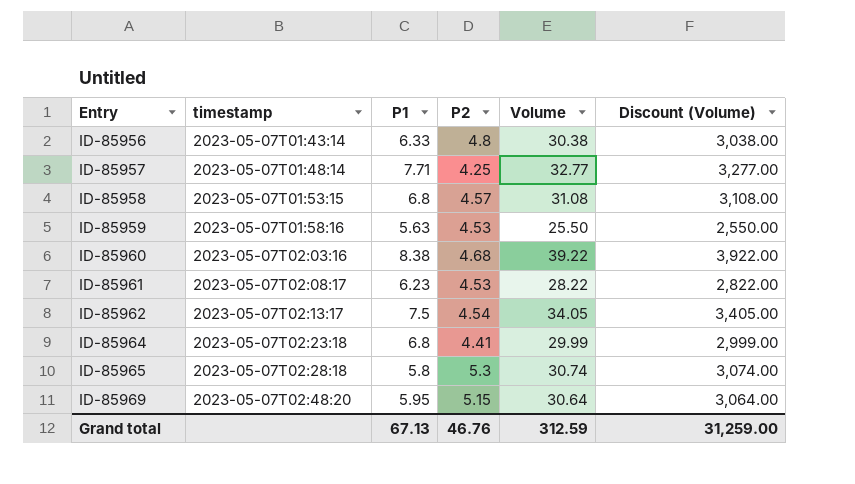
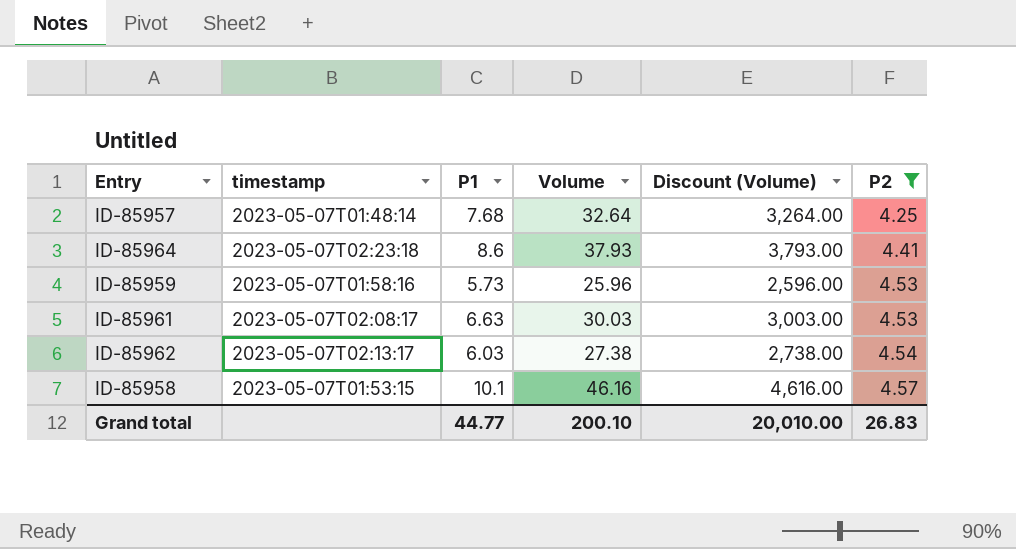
filter: none -> P2 <= 4.57
row order: Entry ascending -> P2 ascending
column P2 | position: 4 -> 6
ID-85957 | P1: 7.71 -> 7.68
ID-85957 | Volume: 32.77 -> 32.64
ID-85957 | Discount (Volume): 3,277.00 -> 3,264.00
ID-85964 | P1: 6.8 -> 8.6
ID-85964 | Volume: 29.99 -> 37.93
ID-85964 | Discount (Volume): 2,999.00 -> 3,793.00
ID-85959 | P1: 5.63 -> 5.73
ID-85959 | Volume: 25.50 -> 25.96
ID-85959 | Discount (Volume): 2,550.00 -> 2,596.00
ID-85961 | P1: 6.23 -> 6.63
ID-85961 | Volume: 28.22 -> 30.03
ID-85961 | Discount (Volume): 2,822.00 -> 3,003.00
ID-85962 | P1: 7.5 -> 6.03
ID-85962 | Volume: 34.05 -> 27.38
ID-85962 | Discount (Volume): 3,405.00 -> 2,738.00
ID-85958 | P1: 6.8 -> 10.1
ID-85958 | Volume: 31.08 -> 46.16
ID-85958 | Discount (Volume): 3,108.00 -> 4,616.00
Grand total | P1: 67.13 -> 44.77
Grand total | Volume: 312.59 -> 200.10
Grand total | Discount (Volume): 31,259.00 -> 20,010.00
Grand total | P2: 46.76 -> 26.83

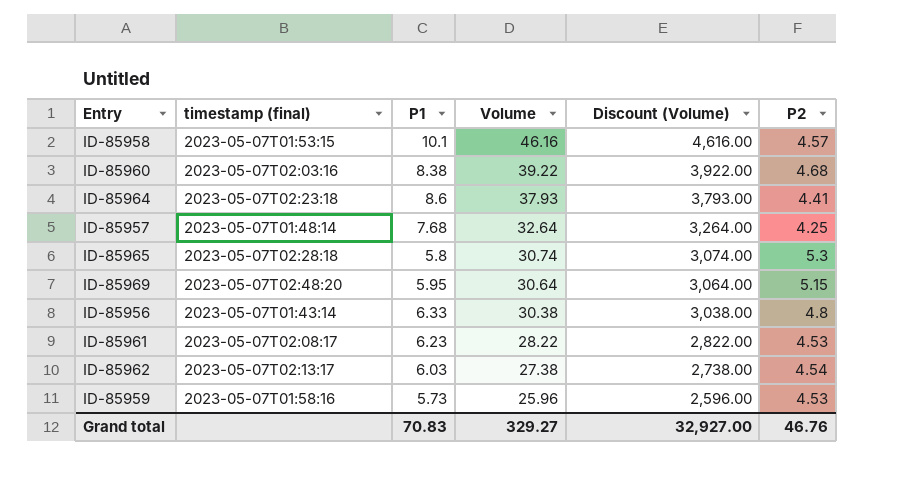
filter: P2 <= 4.57 -> none
row order: P2 ascending -> Volume descending
column name: timestamp -> timestamp (final)
ID-85961 | P1: 6.63 -> 6.23
ID-85961 | Volume: 30.03 -> 28.22
ID-85961 | Discount (Volume): 3,003.00 -> 2,822.00
Grand total | P1: 44.77 -> 70.83
Grand total | Volume: 200.10 -> 329.27
Grand total | Discount (Volume): 20,010.00 -> 32,927.00
Grand total | P2: 26.83 -> 46.76

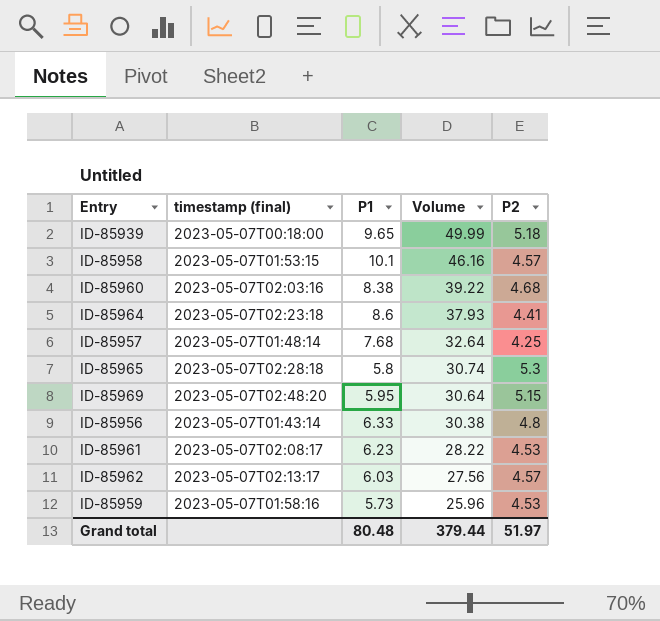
column Discount (Volume) | formula: [Volume] * 100 -> none
row ID-85939: none -> 2023-05-07T00:18:00 | 9.65 | 49.99 | 5.18
ID-85962 | Volume: 27.38 -> 27.56
ID-85962 | P2: 4.54 -> 4.57
Grand total | P1: 70.83 -> 80.48
Grand total | Volume: 329.27 -> 379.44
Grand total | P2: 46.76 -> 51.97

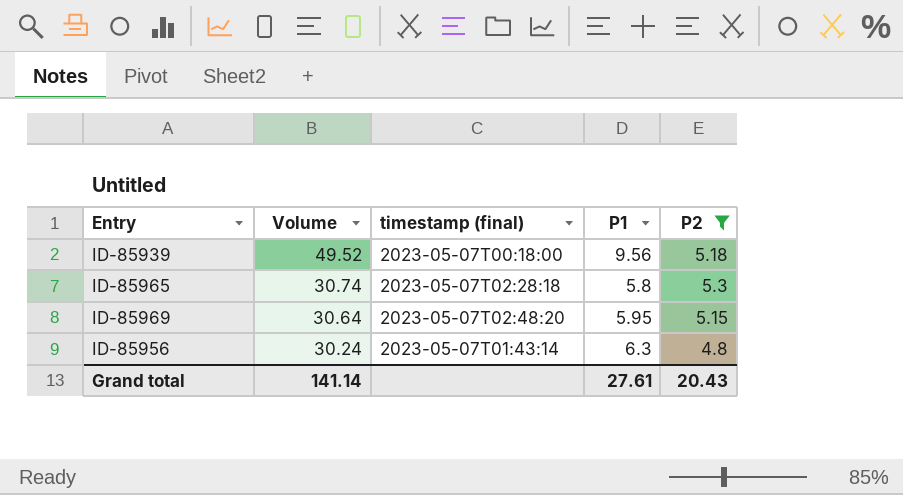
filter: none -> P2 >= 4.8
column Volume | position: 4 -> 2
ID-85939 | Volume: 49.99 -> 49.52
ID-85939 | P1: 9.65 -> 9.56
ID-85956 | Volume: 30.38 -> 30.24
ID-85956 | P1: 6.33 -> 6.3
Grand total | Volume: 379.44 -> 141.14
Grand total | P1: 80.48 -> 27.61
Grand total | P2: 51.97 -> 20.43

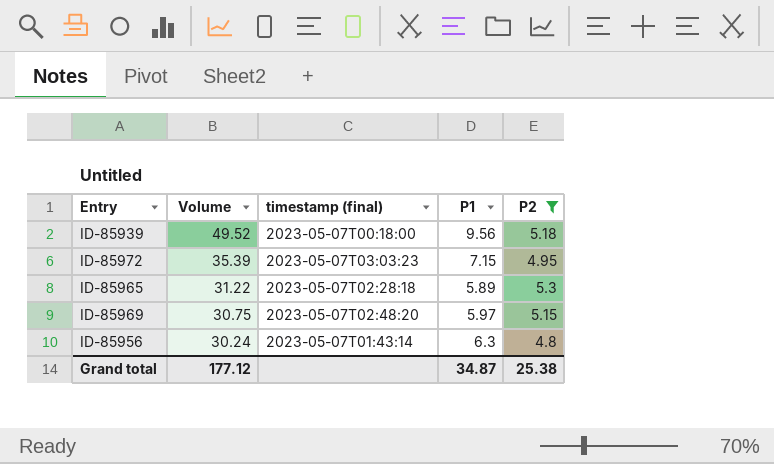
row ID-85972: none -> 35.39 | 2023-05-07T03:03:23 | 7.15 | 4.95
ID-85965 | Volume: 30.74 -> 31.22
ID-85965 | P1: 5.8 -> 5.89
ID-85969 | Volume: 30.64 -> 30.75
ID-85969 | P1: 5.95 -> 5.97
Grand total | Volume: 141.14 -> 177.12
Grand total | P1: 27.61 -> 34.87
Grand total | P2: 20.43 -> 25.38

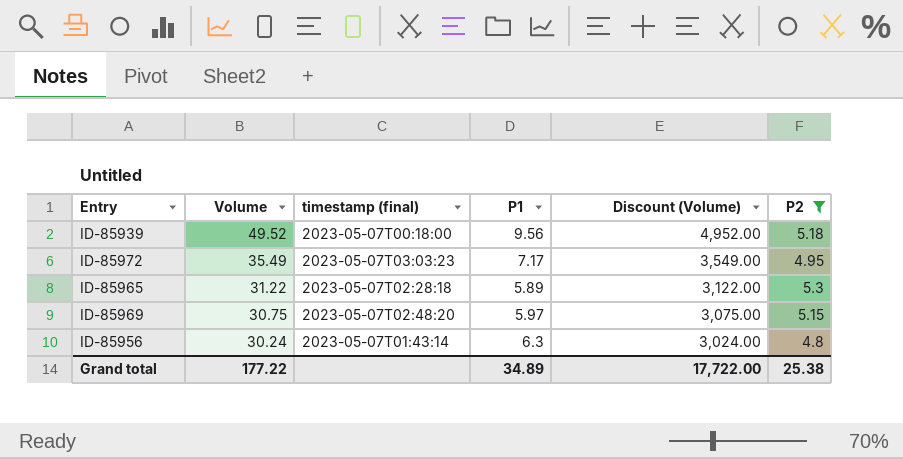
column Discount (Volume) | formula: none -> [Volume] * 100
ID-85972 | Volume: 35.39 -> 35.49
ID-85972 | P1: 7.15 -> 7.17
Grand total | Volume: 177.12 -> 177.22
Grand total | P1: 34.87 -> 34.89

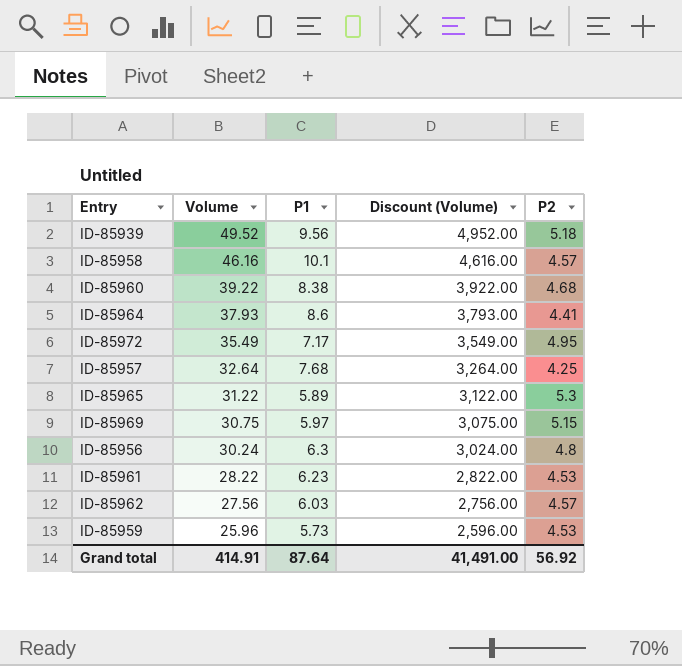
filter: P2 >= 4.8 -> none
column timestamp (final) | position: 3 -> none
Grand total | Volume: 177.22 -> 414.91
Grand total | P1: 34.89 -> 87.64
Grand total | Discount (Volume): 17,722.00 -> 41,491.00
Grand total | P2: 25.38 -> 56.92

